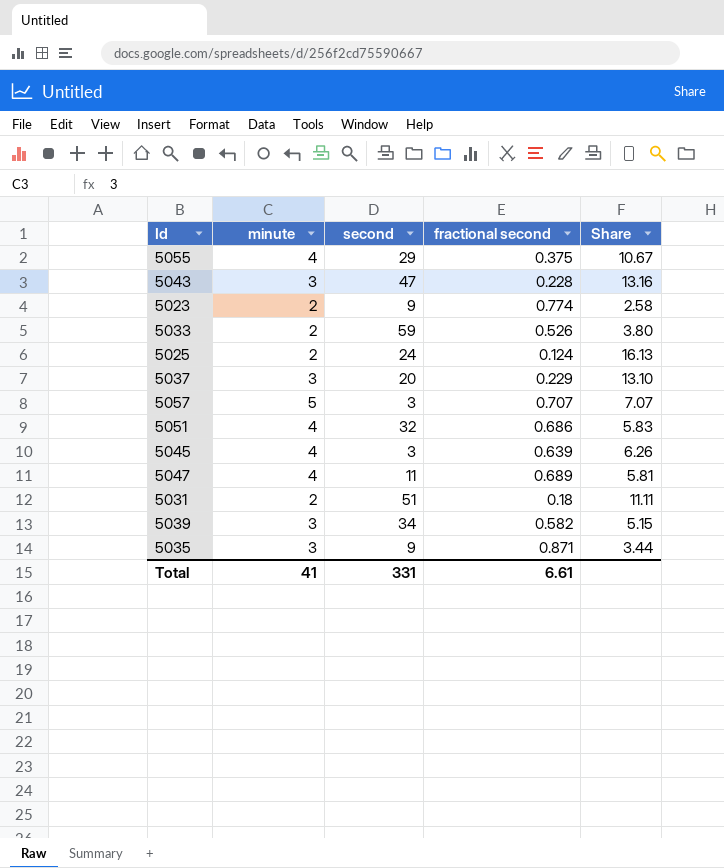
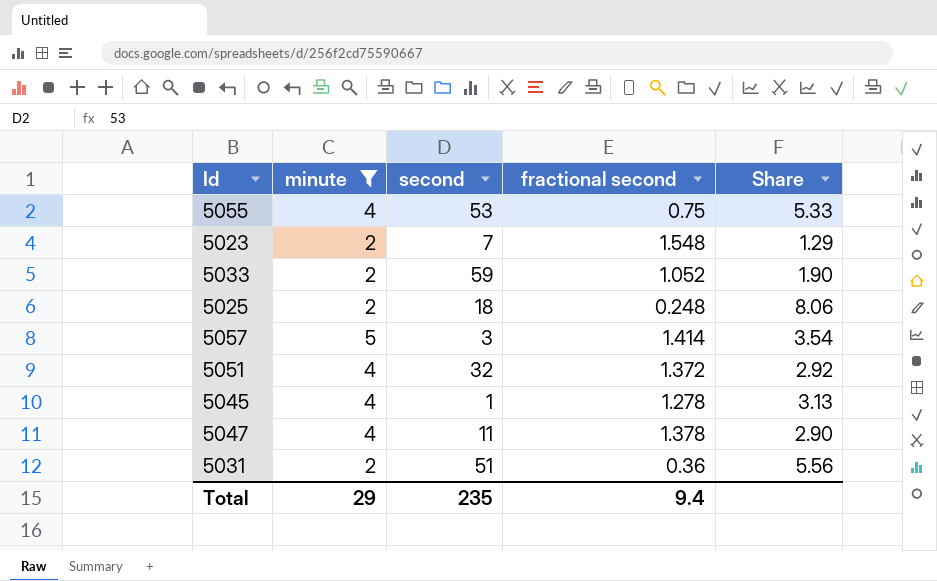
filter: none -> minute != 3
5055 | second: 29 -> 53
5055 | fractional second: 0.375 -> 0.75
5055 | Share: 10.67 -> 5.33
5023 | second: 9 -> 7
5023 | fractional second: 0.774 -> 1.548
5023 | Share: 2.58 -> 1.29
5033 | fractional second: 0.526 -> 1.052
5033 | Share: 3.80 -> 1.90
5025 | second: 24 -> 18
5025 | fractional second: 0.124 -> 0.248
5025 | Share: 16.13 -> 8.06
5057 | fractional second: 0.707 -> 1.414
5057 | Share: 7.07 -> 3.54
5051 | fractional second: 0.686 -> 1.372
5051 | Share: 5.83 -> 2.92
5045 | second: 3 -> 1
5045 | fractional second: 0.639 -> 1.278
5045 | Share: 6.26 -> 3.13
5047 | fractional second: 0.689 -> 1.378
5047 | Share: 5.81 -> 2.90
5031 | fractional second: 0.18 -> 0.36
5031 | Share: 11.11 -> 5.56
Total | minute: 41 -> 29
Total | second: 331 -> 235
Total | fractional second: 6.61 -> 9.4

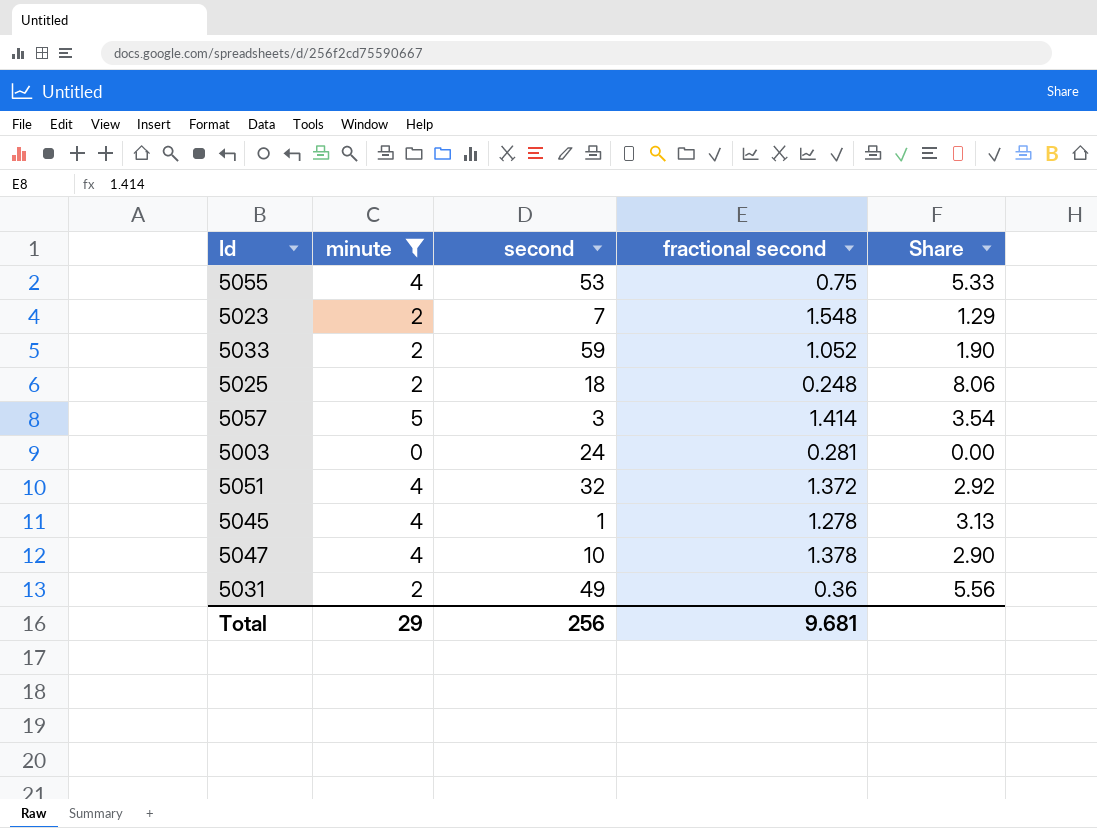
row 5003: none -> 0 | 24 | 0.281 | 0.00
5047 | second: 11 -> 10
5031 | second: 51 -> 49
Total | second: 235 -> 256
Total | fractional second: 9.4 -> 9.681

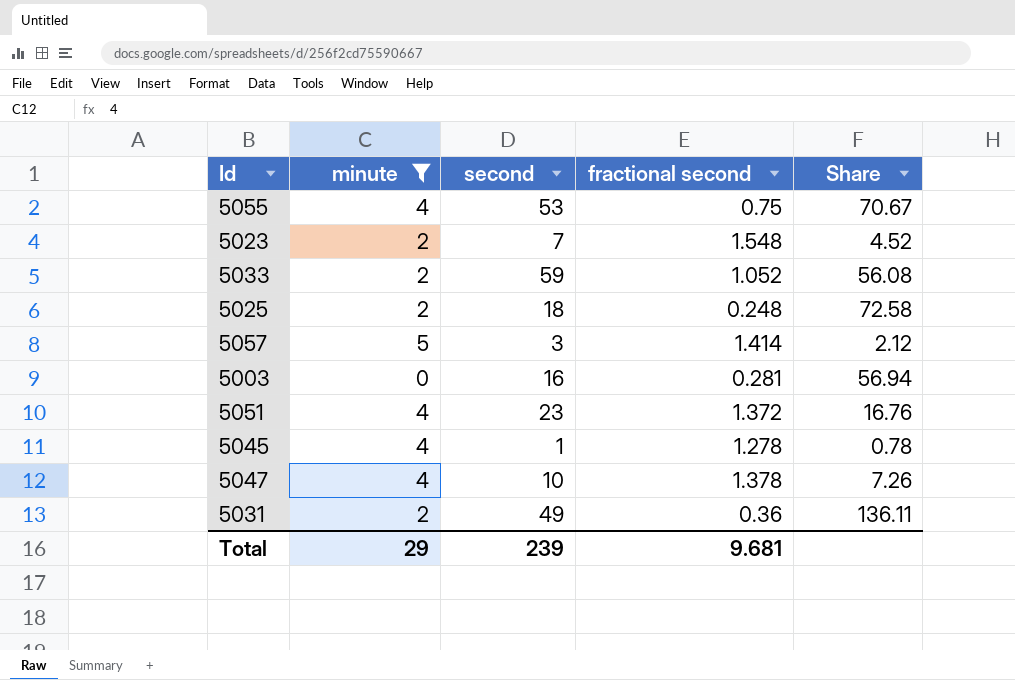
column Share | formula: [minute] / [fractional second] -> [second] / [fractional second]
5003 | second: 24 -> 16
5051 | second: 32 -> 23
Total | second: 256 -> 239

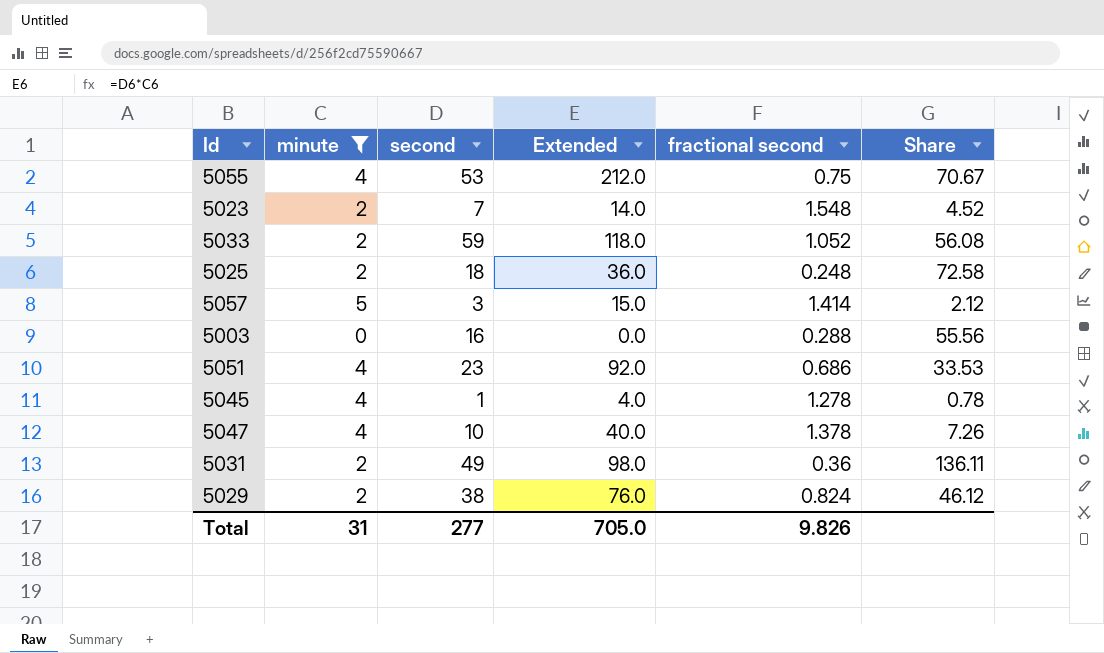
column Extended | formula: none -> [minute] * [second]
5003 | fractional second: 0.281 -> 0.288
5003 | Share: 56.94 -> 55.56
5051 | fractional second: 1.372 -> 0.686
5051 | Share: 16.76 -> 33.53
row 5029: none -> 2 | 38 | 76.0 | 0.824 | 46.12
Total | minute: 29 -> 31
Total | second: 239 -> 277
Total | fractional second: 9.681 -> 9.826

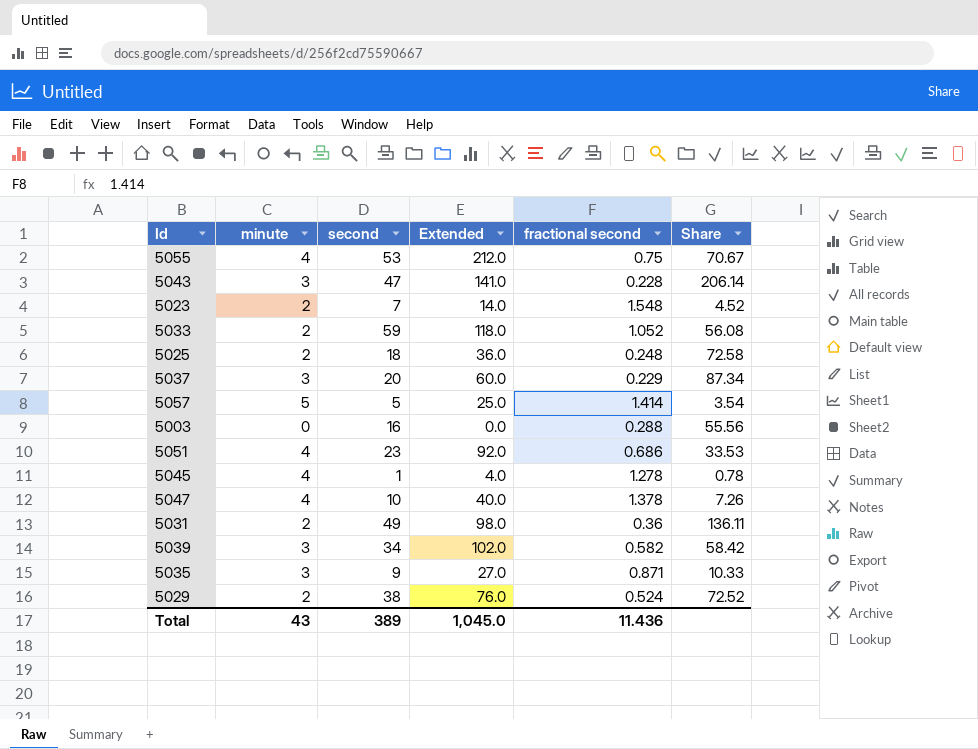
filter: minute != 3 -> none
5057 | second: 3 -> 5
5057 | Extended: 15.0 -> 25.0
5057 | Share: 2.12 -> 3.54
5029 | fractional second: 0.824 -> 0.524
5029 | Share: 46.12 -> 72.52
Total | minute: 31 -> 43
Total | second: 277 -> 389
Total | Extended: 705.0 -> 1,045.0
Total | fractional second: 9.826 -> 11.436

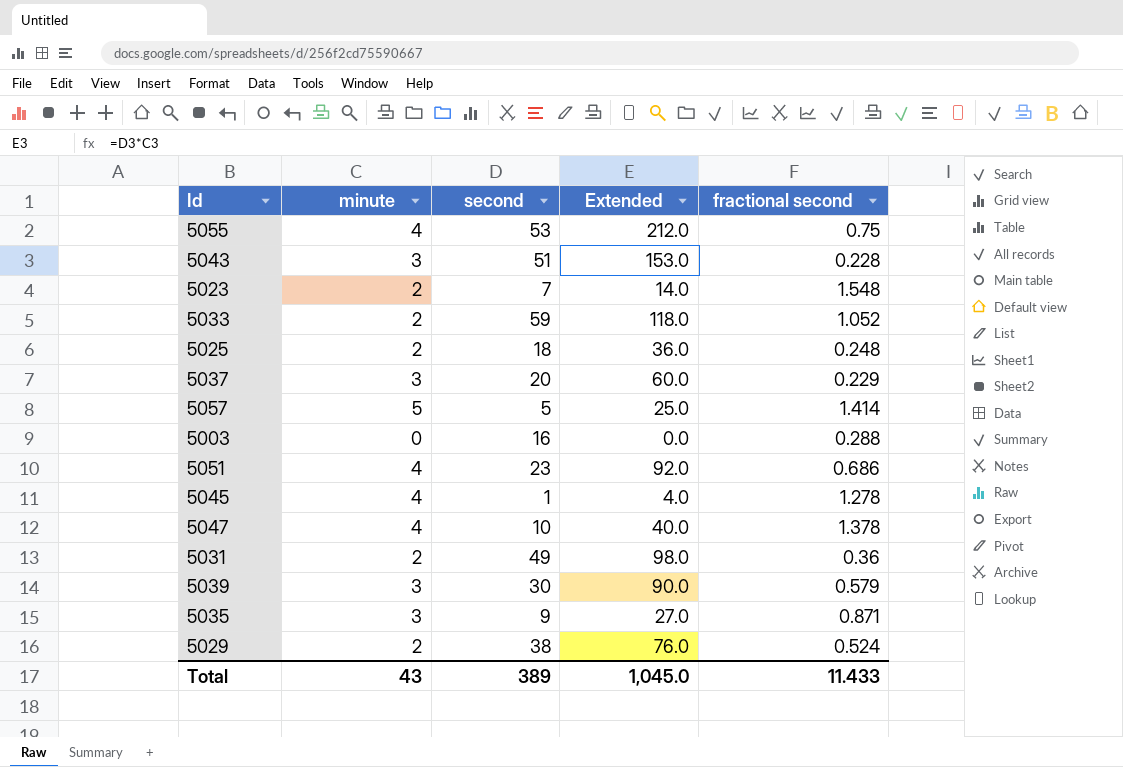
column Share | formula: [second] / [fractional second] -> none
5043 | second: 47 -> 51
5043 | Extended: 141.0 -> 153.0
5039 | second: 34 -> 30
5039 | Extended: 102.0 -> 90.0
5039 | fractional second: 0.582 -> 0.579
Total | fractional second: 11.436 -> 11.433

